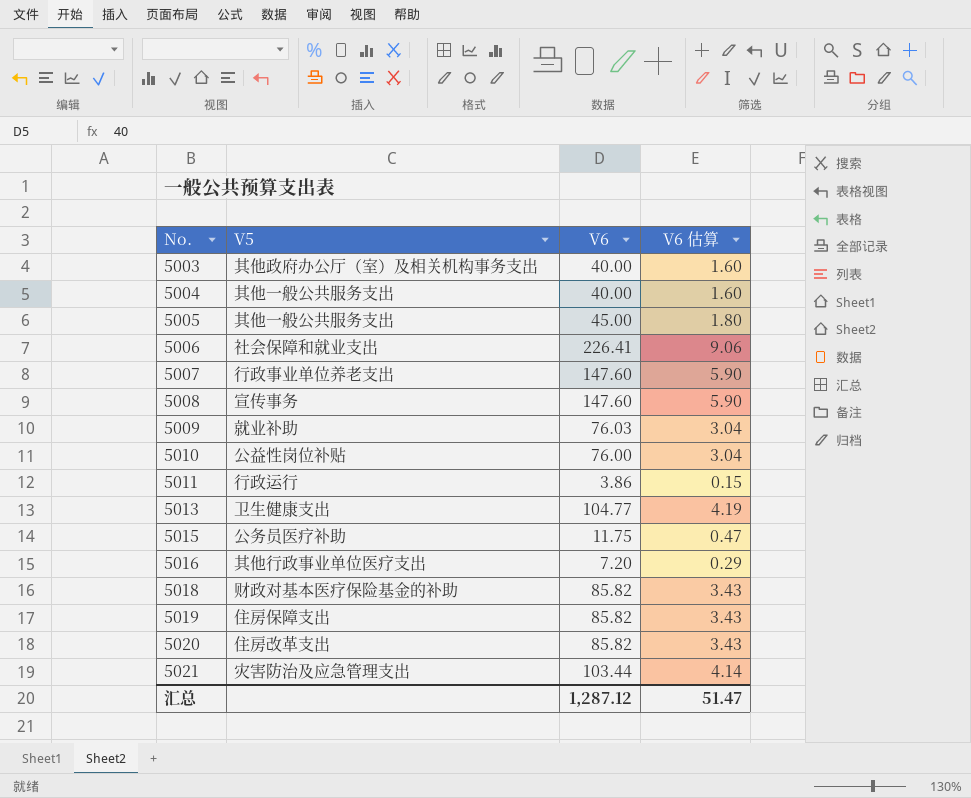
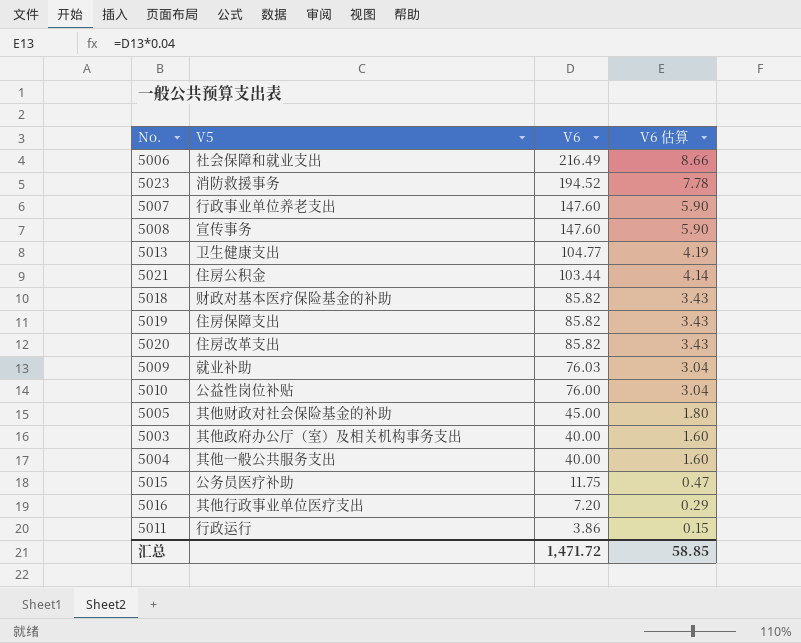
row order: No. ascending -> V6 descending
5006 | V6: 226.41 -> 216.49
5006 | V6 估算: 9.06 -> 8.66
row 5023: none -> 消防救援事务 | 194.52 | 7.78
5021 | V5: 灾害防治及应急管理支出 -> 住房公积金
5005 | V5: 其他一般公共服务支出 -> 其他财政对社会保险基金的补助
汇总 | V6: 1,287.12 -> 1,471.72
汇总 | V6 估算: 51.47 -> 58.85

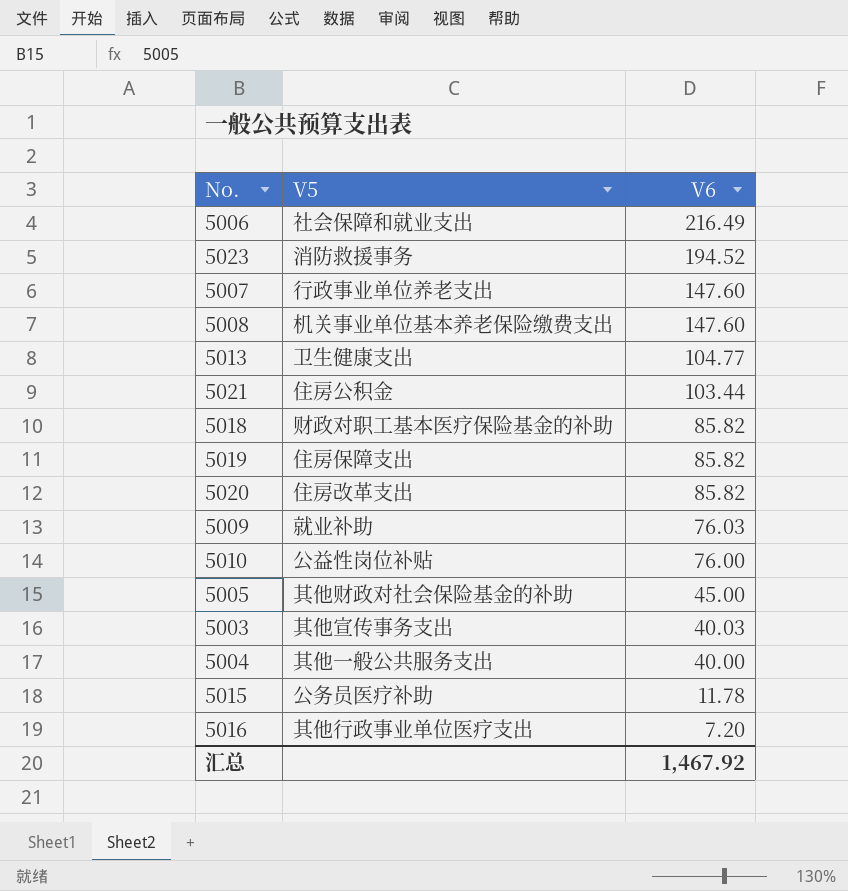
column V6 估算 | formula: [V6] * 0.04 -> none
row 5011: 行政运行 | 3.86 | 0.15 -> none
5008 | V5: 宣传事务 -> 机关事业单位基本养老保险缴费支出
5018 | V5: 财政对基本医疗保险基金的补助 -> 财政对职工基本医疗保险基金的补助
5003 | V5: 其他政府办公厅（室）及相关机构事务支出 -> 其他宣传事务支出
5003 | V6: 40.00 -> 40.03
5015 | V6: 11.75 -> 11.78
汇总 | V6: 1,471.72 -> 1,467.92

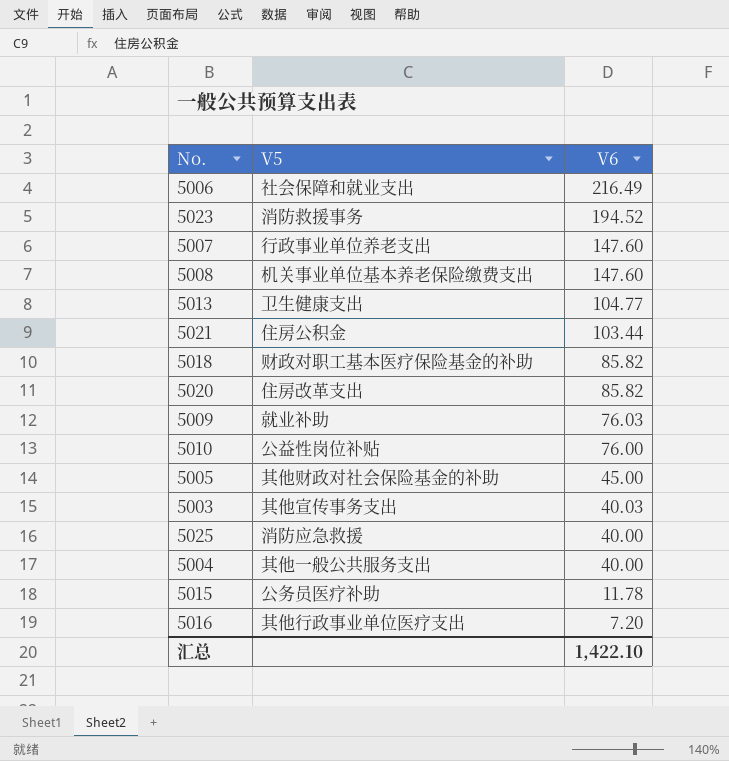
row 5019: 住房保障支出 | 85.82 -> none
row 5025: none -> 消防应急救援 | 40.00
汇总 | V6: 1,467.92 -> 1,422.10

